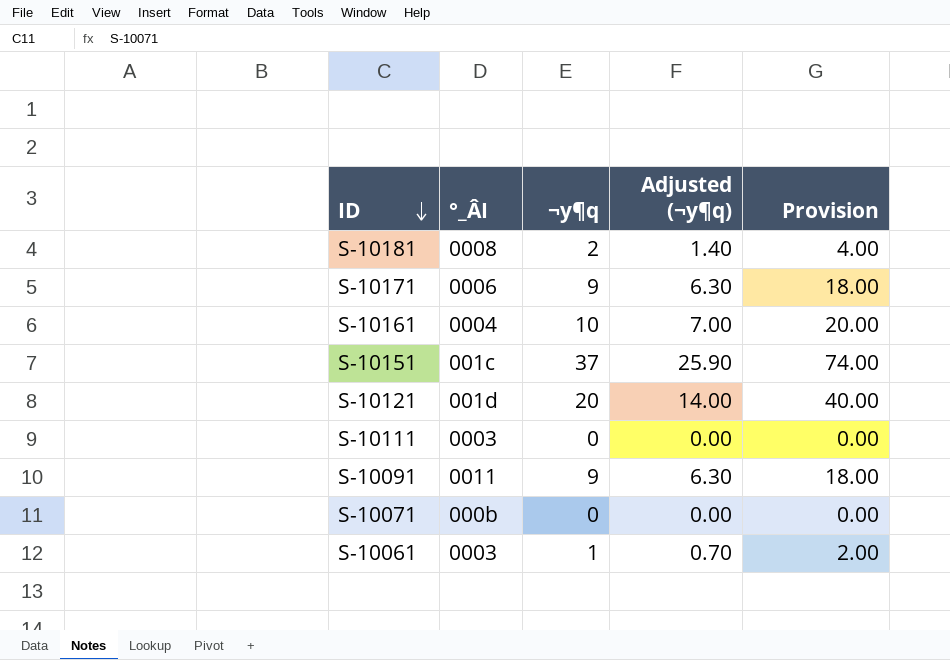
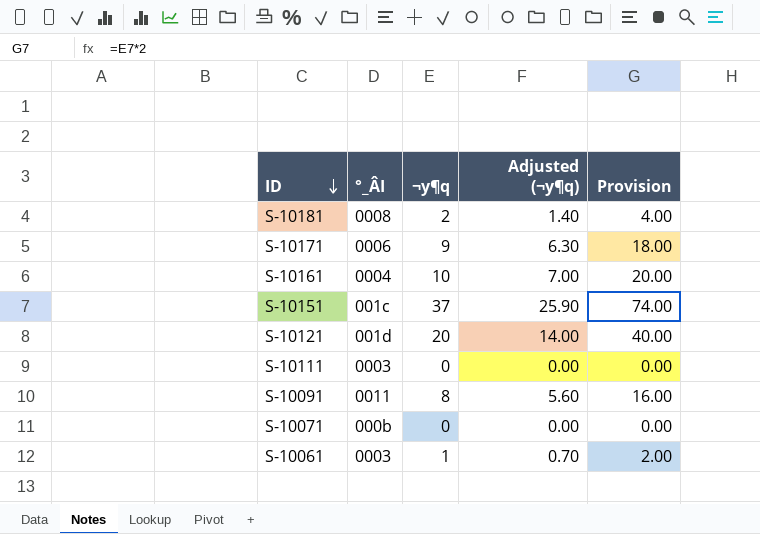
S-10091 | ¬y¶q: 9 -> 8
S-10091 | Adjusted (¬y¶q): 6.30 -> 5.60
S-10091 | Provision: 18.00 -> 16.00

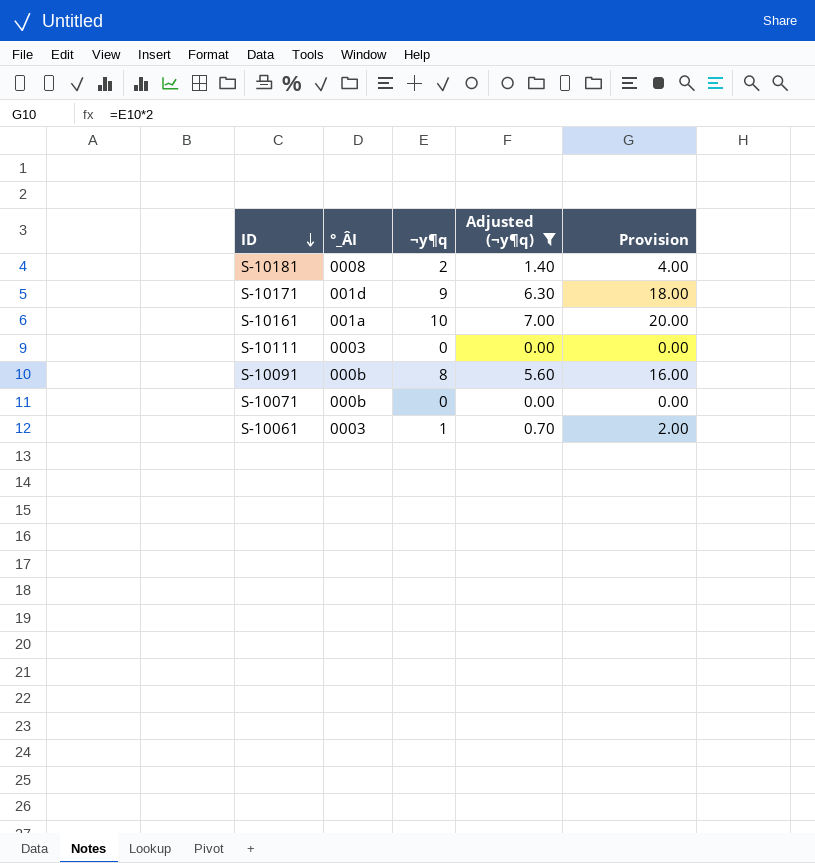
filter: none -> Adjusted (¬y¶q) <= 7.00
S-10171 | °_ÂI: 0006 -> 001d
S-10161 | °_ÂI: 0004 -> 001a
S-10091 | °_ÂI: 0011 -> 000b

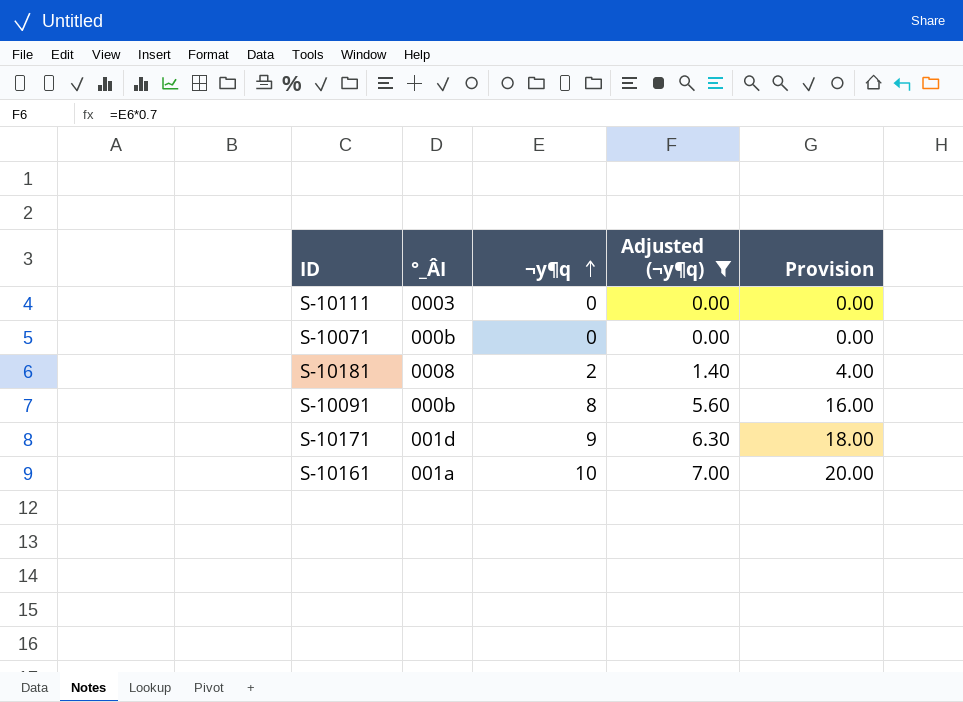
row order: ID descending -> ¬y¶q ascending
row S-10061: 0003 | 1 | 0.70 | 2.00 -> none

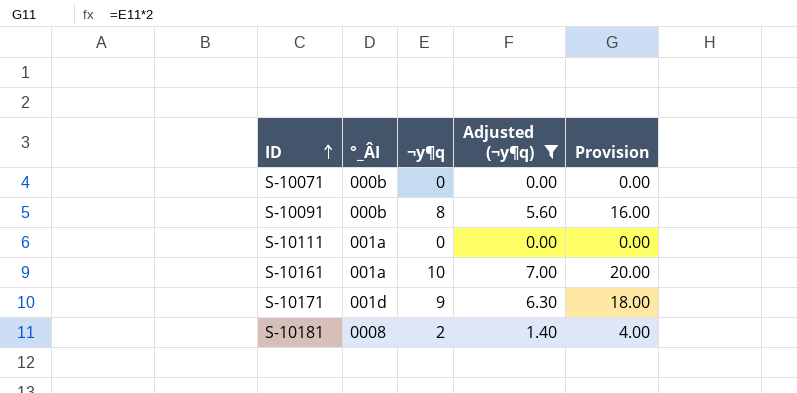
row order: ¬y¶q ascending -> ID ascending
S-10111 | °_ÂI: 0003 -> 001a

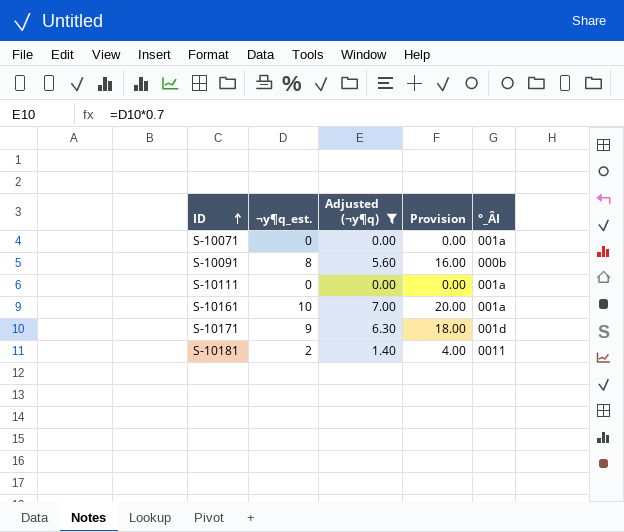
column name: ¬y¶q -> ¬y¶q_est.
column °_ÂI | position: 2 -> 5
S-10071 | °_ÂI: 000b -> 001a
S-10181 | °_ÂI: 0008 -> 0011

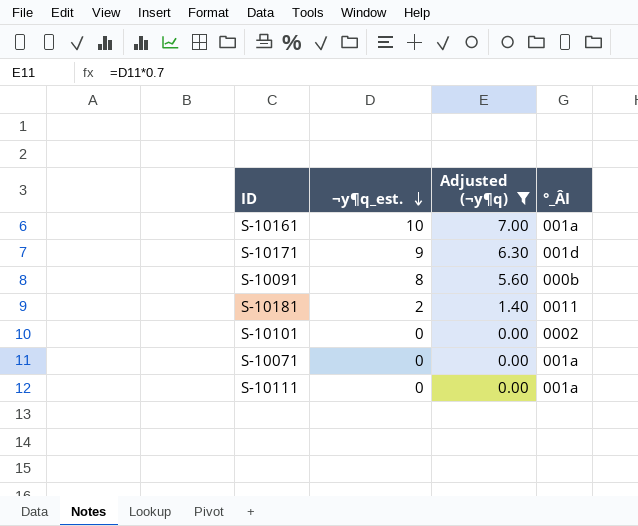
row order: ID ascending -> ¬y¶q_est. descending
column Provision | formula: [¬y¶q_est.] * 2 -> none
row S-10101: none -> 0 | 0.00 | 0002

